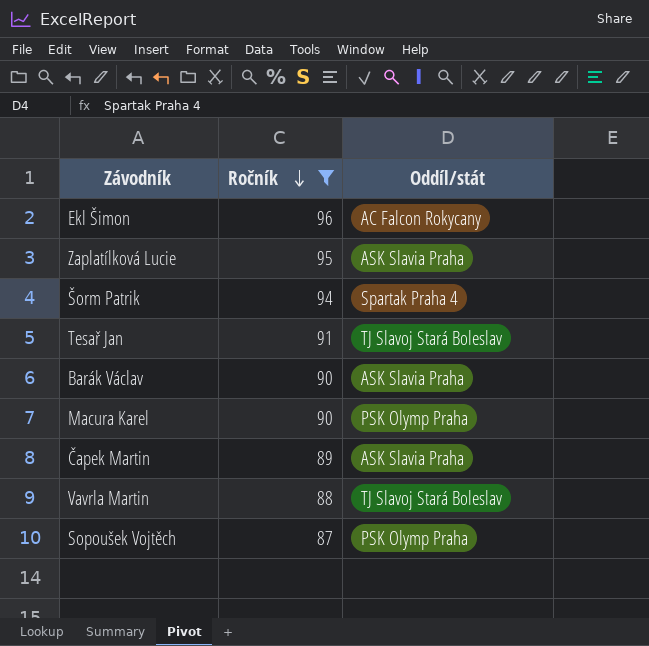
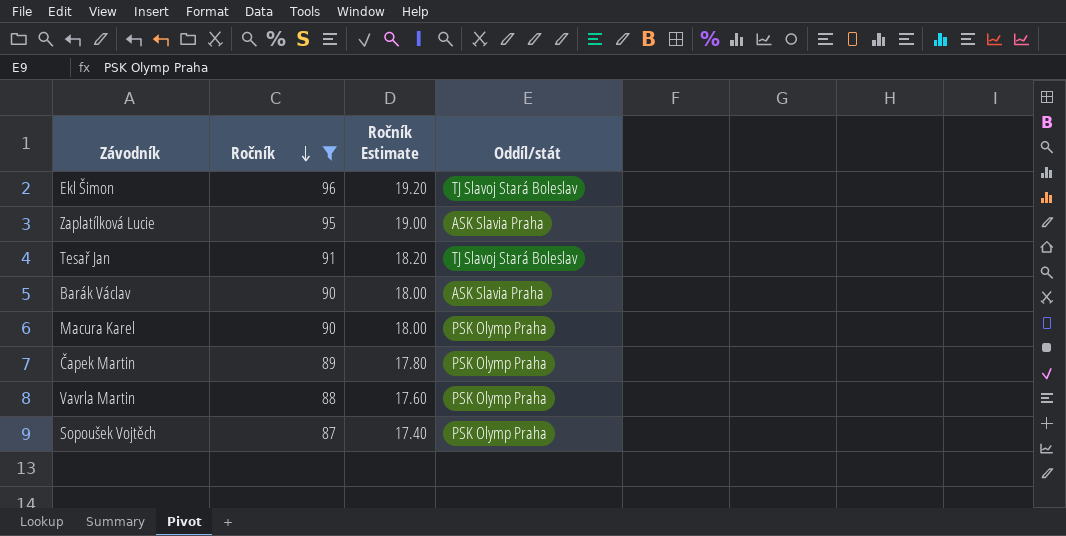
column Ročník Estimate | formula: none -> [Ročník] * 0.2
row Šorm Patrik: 94 | Spartak Praha 4 -> none
Ekl Šimon | Oddíl/stát: AC Falcon Rokycany -> TJ Slavoj Stará Boleslav
Čapek Martin | Oddíl/stát: ASK Slavia Praha -> PSK Olymp Praha
Vavrla Martin | Oddíl/stát: TJ Slavoj Stará Boleslav -> PSK Olymp Praha

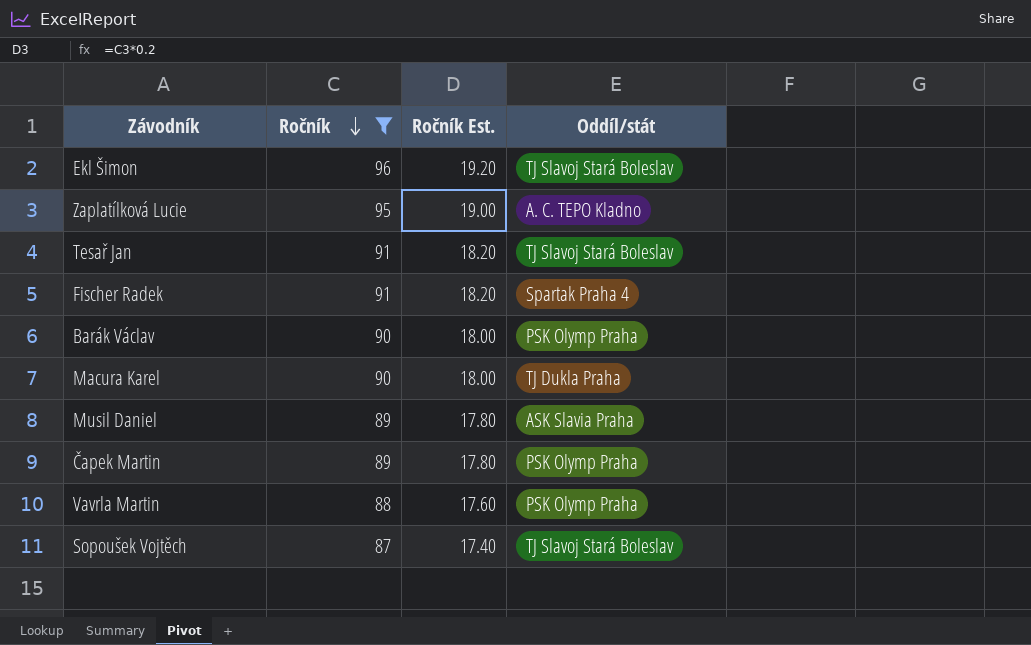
column name: Ročník Estimate -> Ročník Est.
Zaplatílková Lucie | Oddíl/stát: ASK Slavia Praha -> A. C. TEPO Kladno
row Fischer Radek: none -> 91 | 18.20 | Spartak Praha 4
Barák Václav | Oddíl/stát: ASK Slavia Praha -> PSK Olymp Praha
Macura Karel | Oddíl/stát: PSK Olymp Praha -> TJ Dukla Praha
row Musil Daniel: none -> 89 | 17.80 | ASK Slavia Praha
Sopoušek Vojtěch | Oddíl/stát: PSK Olymp Praha -> TJ Slavoj Stará Boleslav

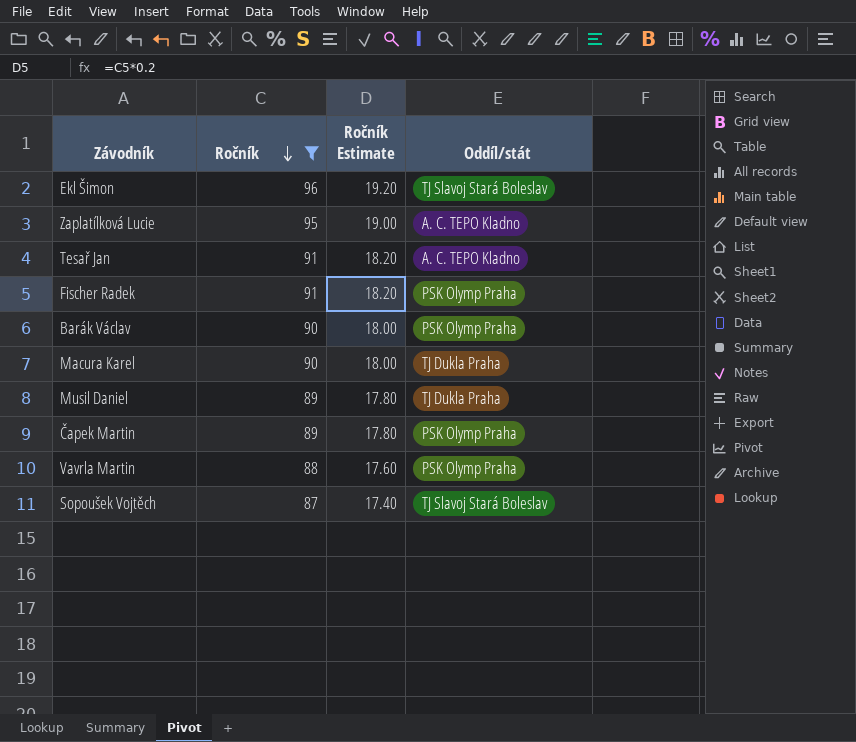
column name: Ročník Est. -> Ročník Estimate
Tesař Jan | Oddíl/stát: TJ Slavoj Stará Boleslav -> A. C. TEPO Kladno
Fischer Radek | Oddíl/stát: Spartak Praha 4 -> PSK Olymp Praha
Musil Daniel | Oddíl/stát: ASK Slavia Praha -> TJ Dukla Praha

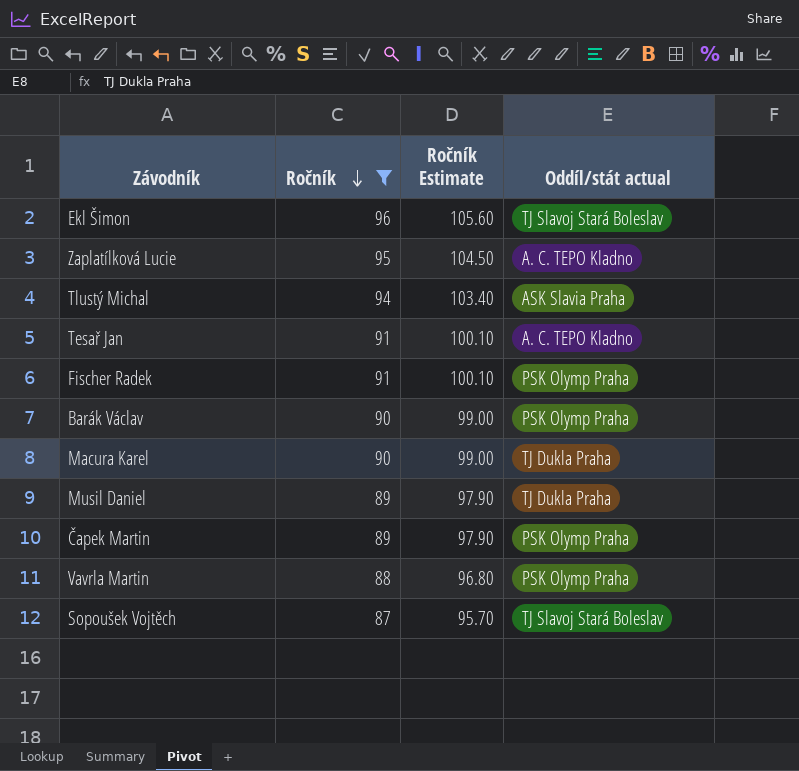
column Ročník Estimate | formula: [Ročník] * 0.2 -> [Ročník] * 1.1
column name: Oddíl/stát -> Oddíl/stát actual
row Tlustý Michal: none -> 94 | 103.40 | ASK Slavia Praha

